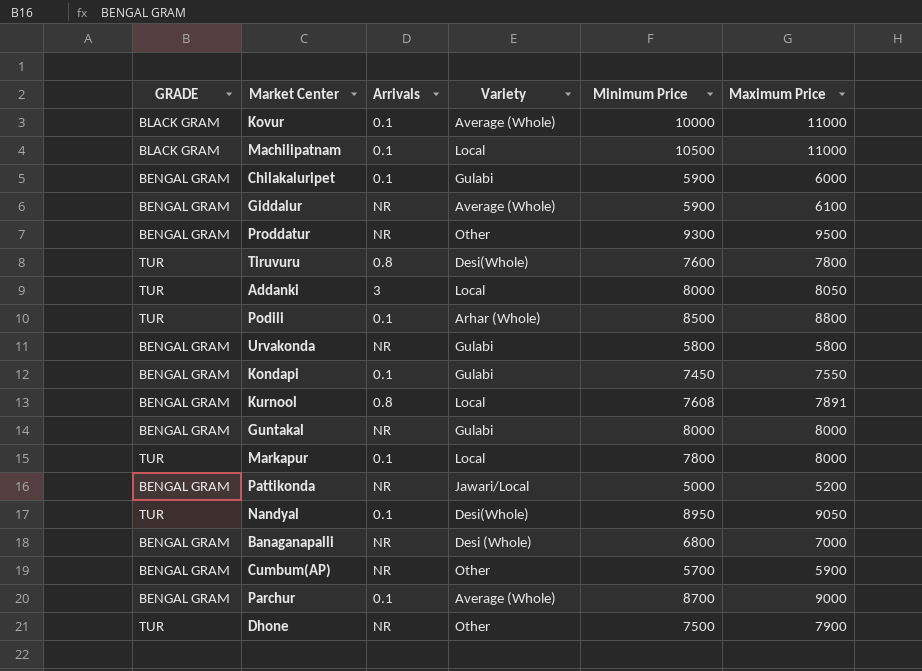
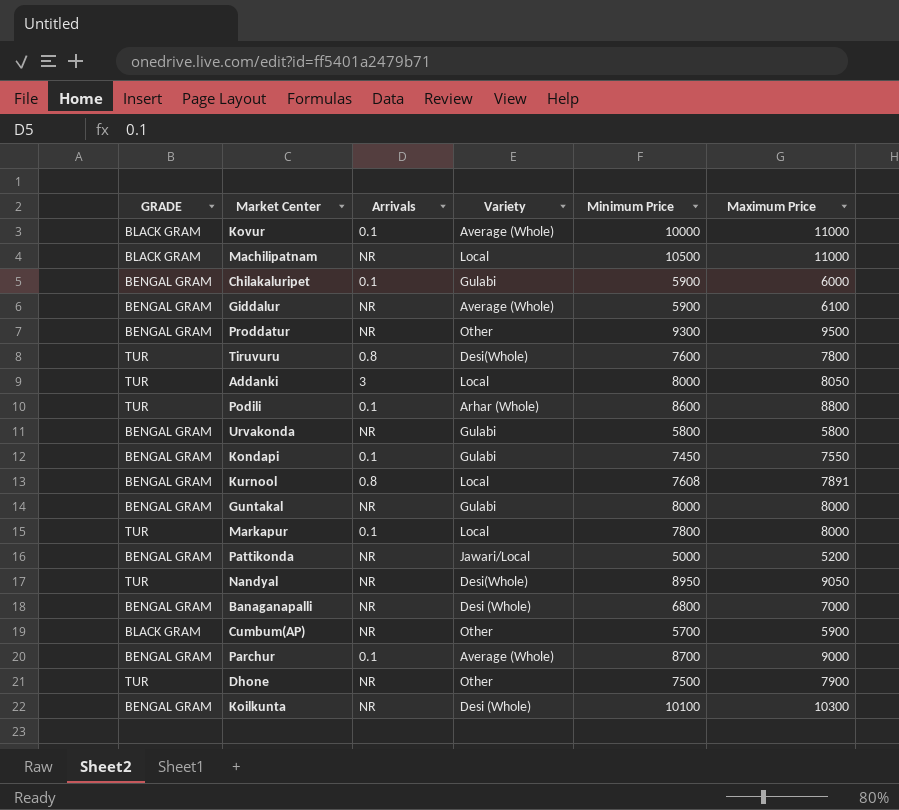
Machilipatnam | Arrivals: 0.1 -> NR
Podili | Minimum Price: 8500 -> 8600
Nandyal | Arrivals: 0.1 -> NR
Cumbum(AP) | GRADE: BENGAL GRAM -> BLACK GRAM
row Koilkunta: none -> BENGAL GRAM | NR | Desi (Whole) | 10100 | 10300

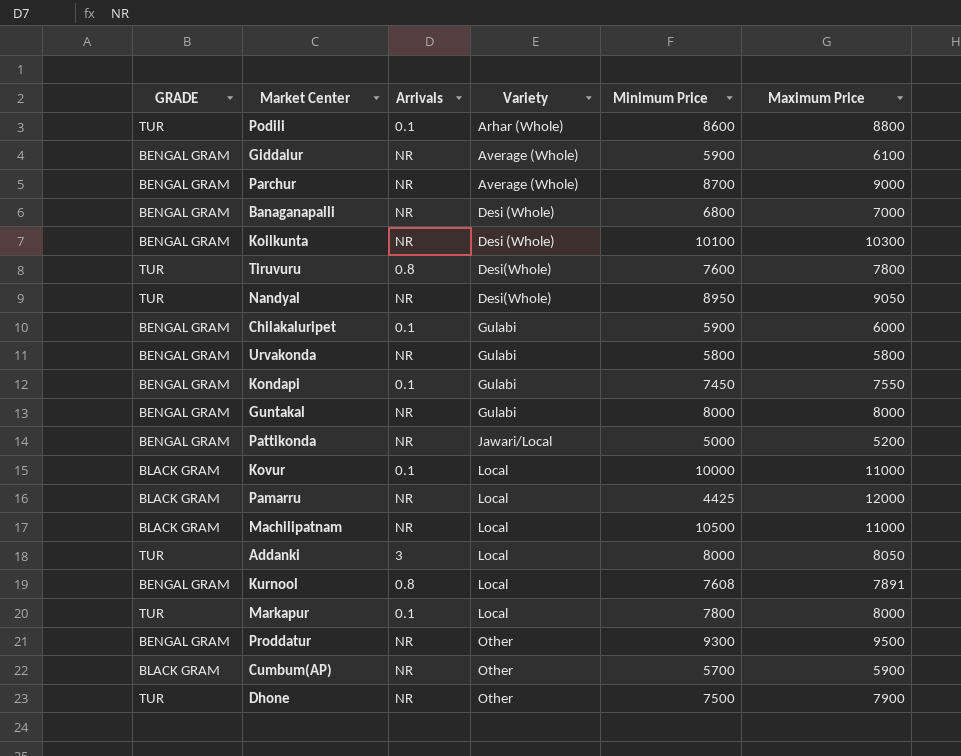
row order: none -> Variety ascending
Parchur | Arrivals: 0.1 -> NR
Kovur | Variety: Average (Whole) -> Local
row Pamarru: none -> BLACK GRAM | NR | Local | 4425 | 12000

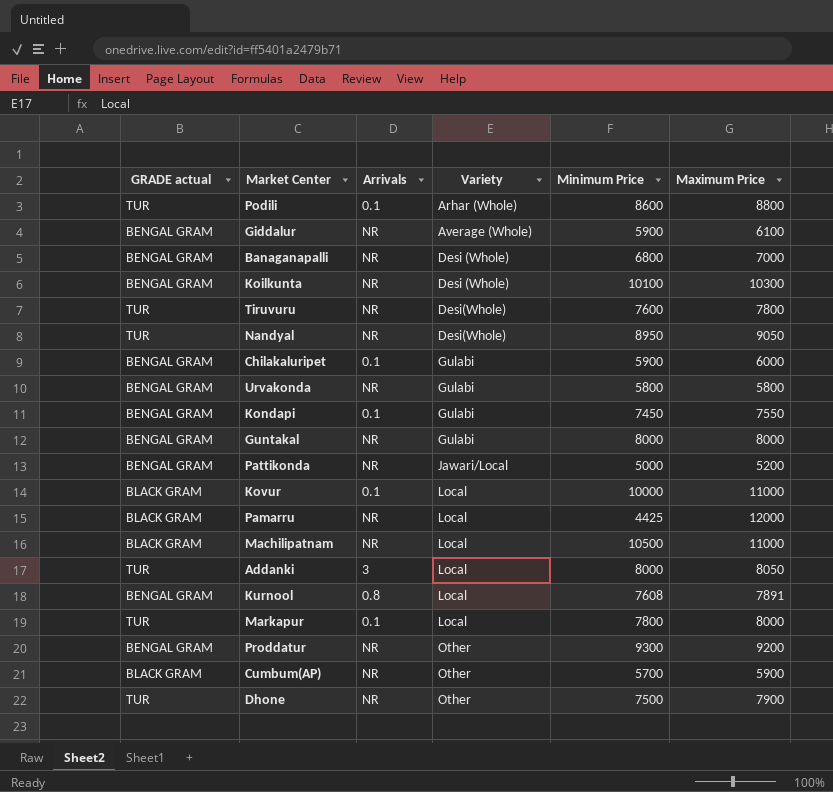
column name: GRADE -> GRADE actual
row Parchur: BENGAL GRAM | NR | Average (Whole) | 8700 | 9000 -> none
Tiruvuru | Arrivals: 0.8 -> NR
Proddatur | Maximum Price: 9500 -> 9200

